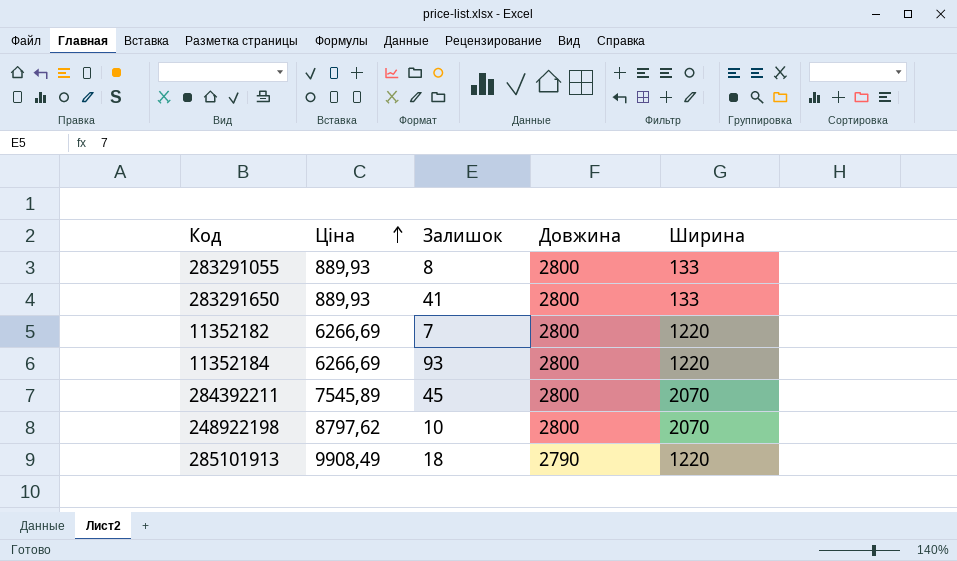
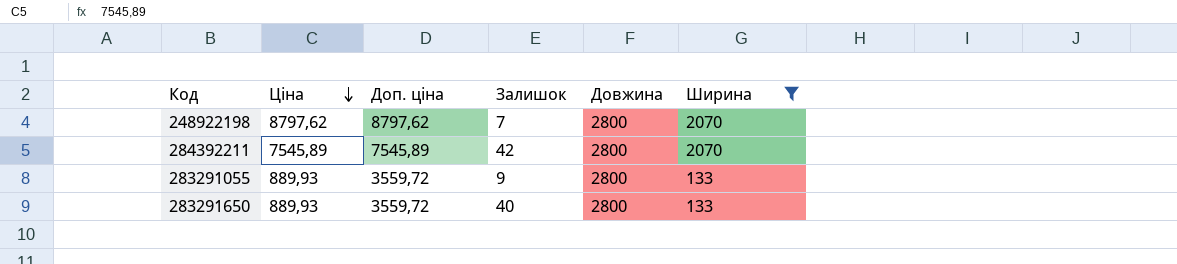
filter: none -> Ширина != 1220
row order: Ціна ascending -> Ціна descending
column Доп. ціна | position: none -> 3
248922198 | Залишок: 10 -> 7
284392211 | Залишок: 45 -> 42
283291055 | Залишок: 8 -> 9
283291650 | Залишок: 41 -> 40

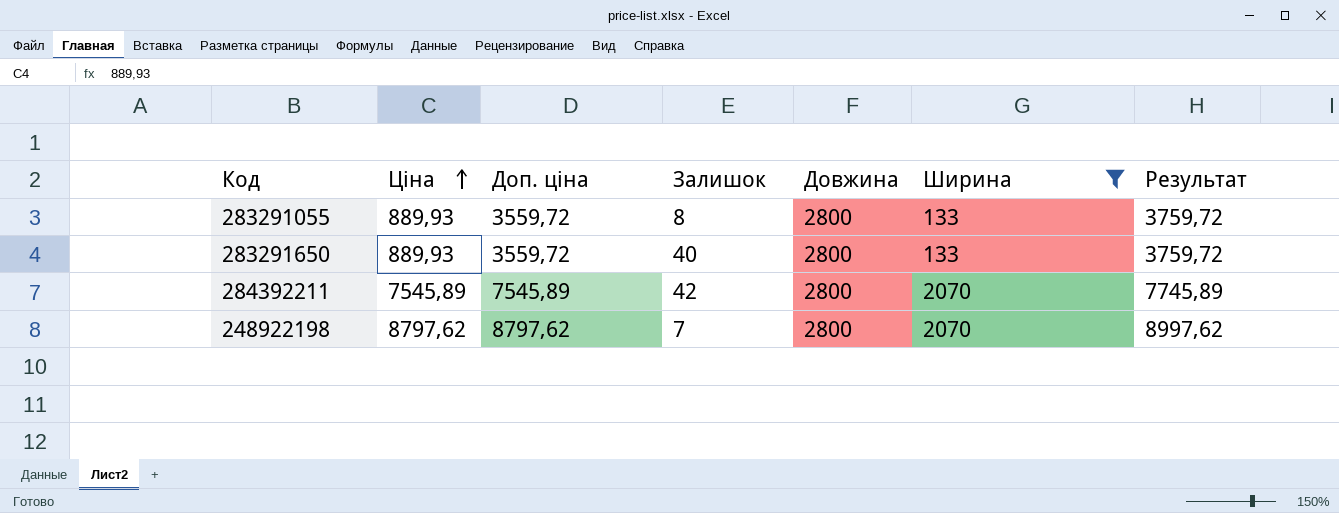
row order: Ціна descending -> Ціна ascending
column Результат | formula: none -> [Доп. ціна] + 200
283291055 | Залишок: 9 -> 8

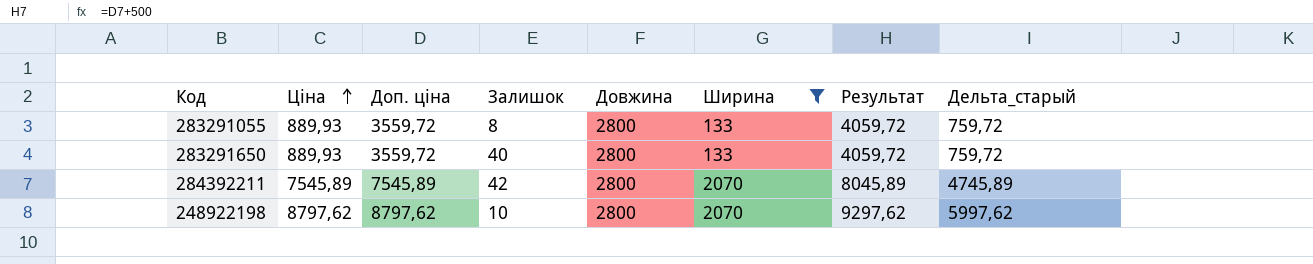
column Результат | formula: [Доп. ціна] + 200 -> [Доп. ціна] + 500
column Дельта_старый | formula: none -> [Доп. ціна] - [Довжина]
248922198 | Залишок: 7 -> 10

